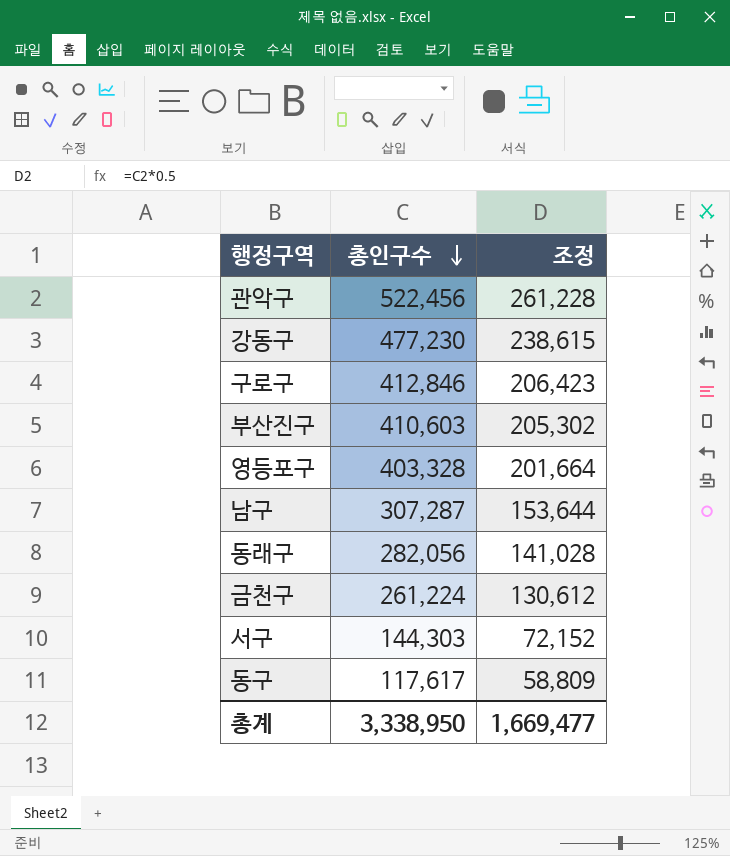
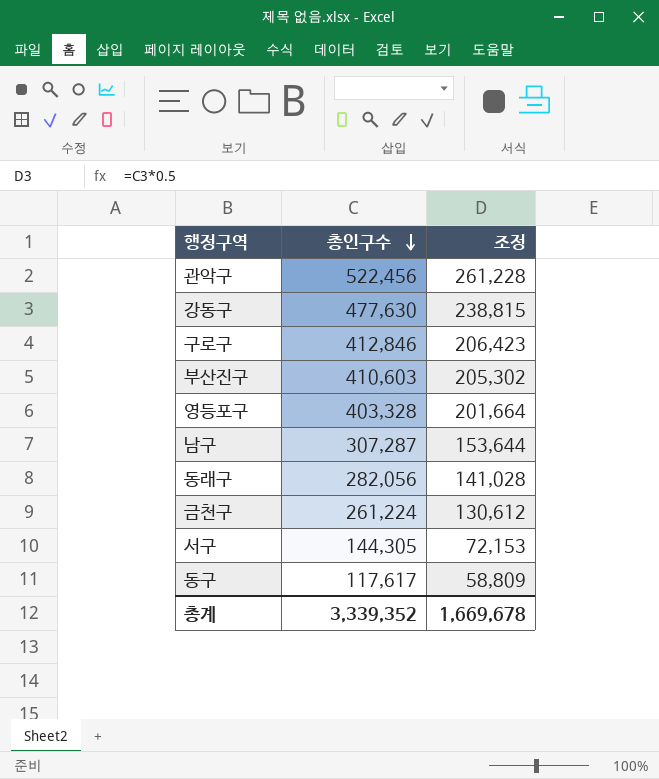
강동구 | 총인구수: 477,230 -> 477,630
강동구 | 조정: 238,615 -> 238,815
서구 | 총인구수: 144,303 -> 144,305
서구 | 조정: 72,152 -> 72,153
총계 | 총인구수: 3,338,950 -> 3,339,352
총계 | 조정: 1,669,477 -> 1,669,678

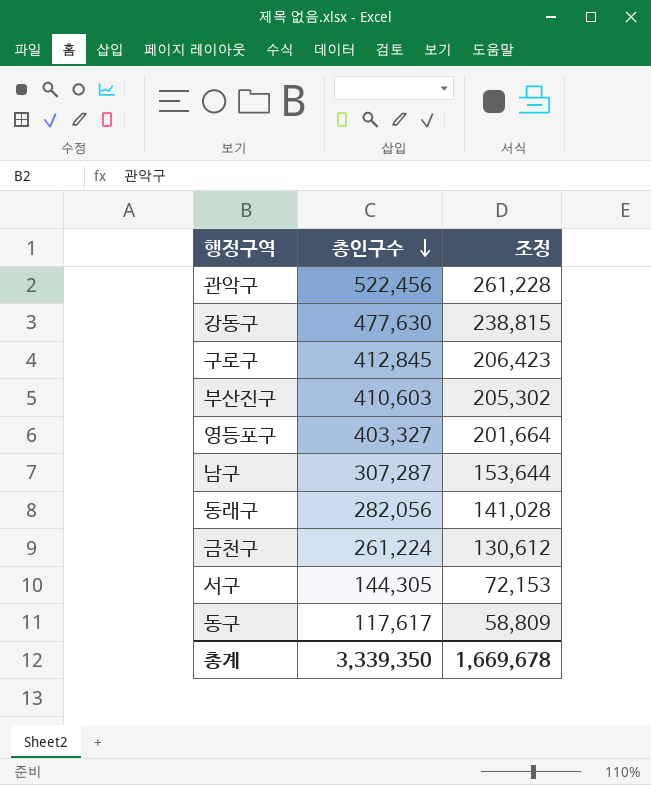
구로구 | 총인구수: 412,846 -> 412,845
영등포구 | 총인구수: 403,328 -> 403,327
총계 | 총인구수: 3,339,352 -> 3,339,350

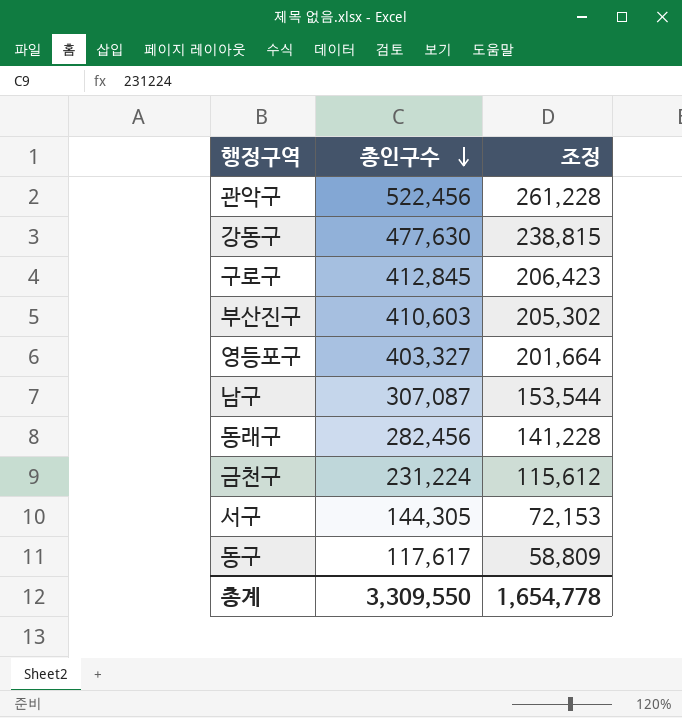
남구 | 총인구수: 307,287 -> 307,087
남구 | 조정: 153,644 -> 153,544
동래구 | 총인구수: 282,056 -> 282,456
동래구 | 조정: 141,028 -> 141,228
금천구 | 총인구수: 261,224 -> 231,224
금천구 | 조정: 130,612 -> 115,612
총계 | 총인구수: 3,339,350 -> 3,309,550
총계 | 조정: 1,669,678 -> 1,654,778

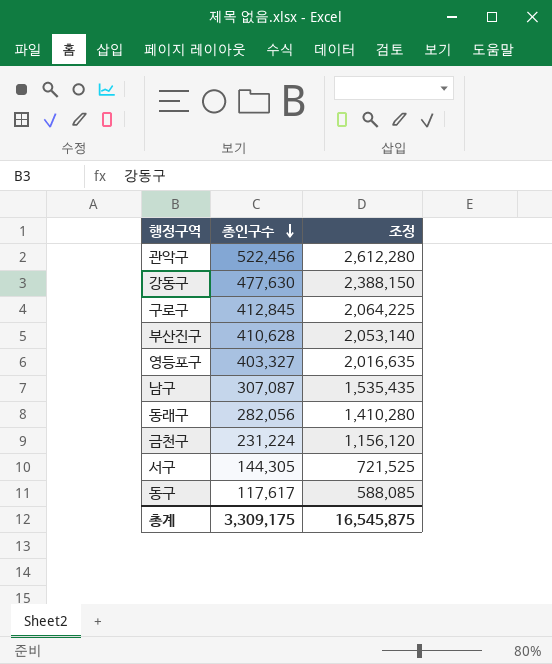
column 조정 | formula: [총인구수] * 0.5 -> [총인구수] * 5
부산진구 | 총인구수: 410,603 -> 410,628
동래구 | 총인구수: 282,456 -> 282,056
총계 | 총인구수: 3,309,550 -> 3,309,175
총계 | 조정: 1,654,778 -> 16,545,875

